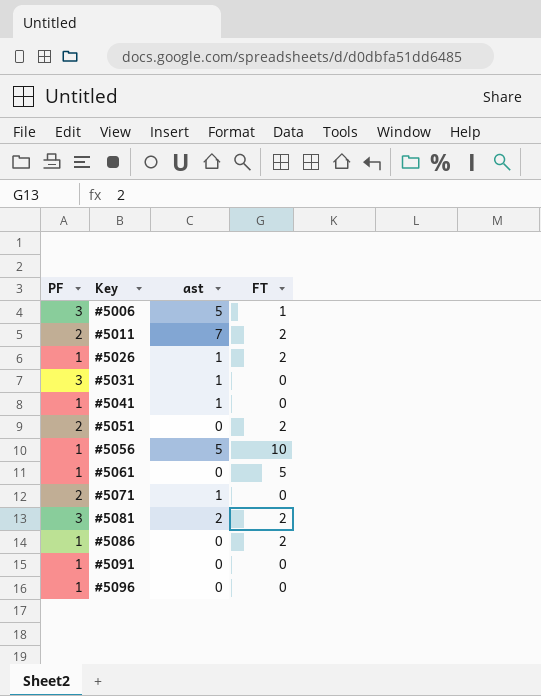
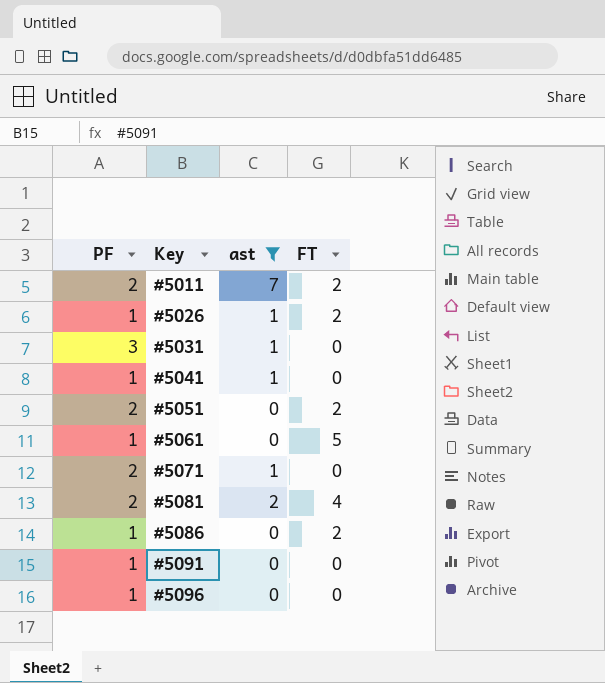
filter: none -> ast != 5
#5081 | PF: 3 -> 2
#5081 | FT: 2 -> 4

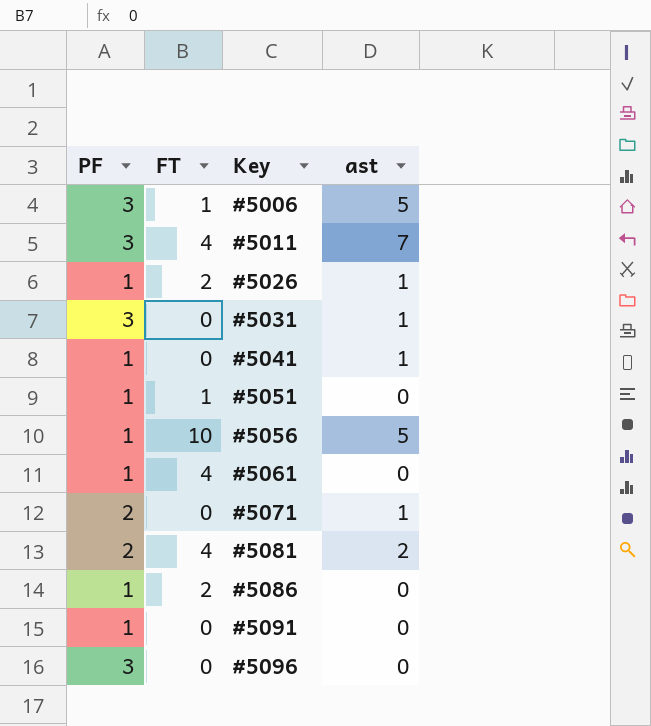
filter: ast != 5 -> none
column FT | position: 4 -> 2
#5011 | PF: 2 -> 3
#5011 | FT: 2 -> 4
#5051 | PF: 2 -> 1
#5051 | FT: 2 -> 1
#5061 | FT: 5 -> 4
#5096 | PF: 1 -> 3

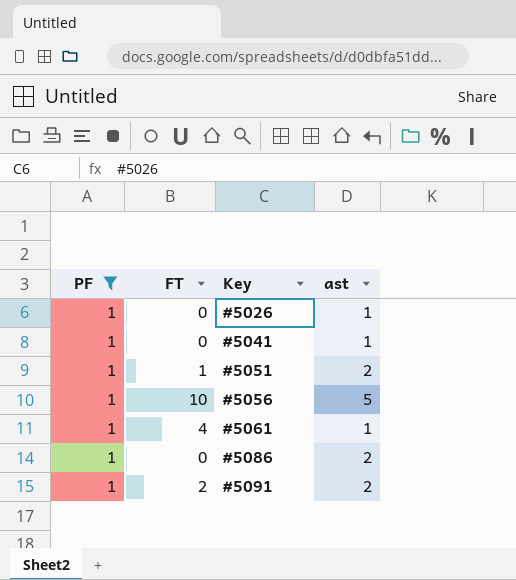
filter: none -> PF = 1
#5026 | FT: 2 -> 0
#5051 | ast: 0 -> 2
#5061 | ast: 0 -> 1
#5086 | FT: 2 -> 0
#5086 | ast: 0 -> 2
#5091 | FT: 0 -> 2
#5091 | ast: 0 -> 2

